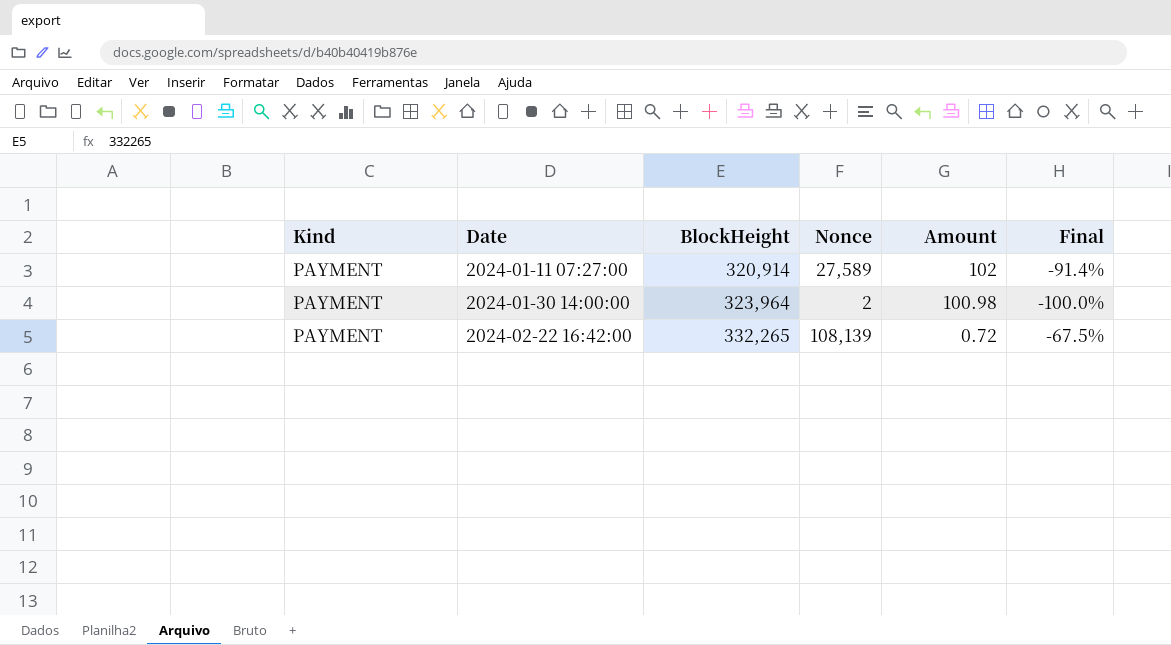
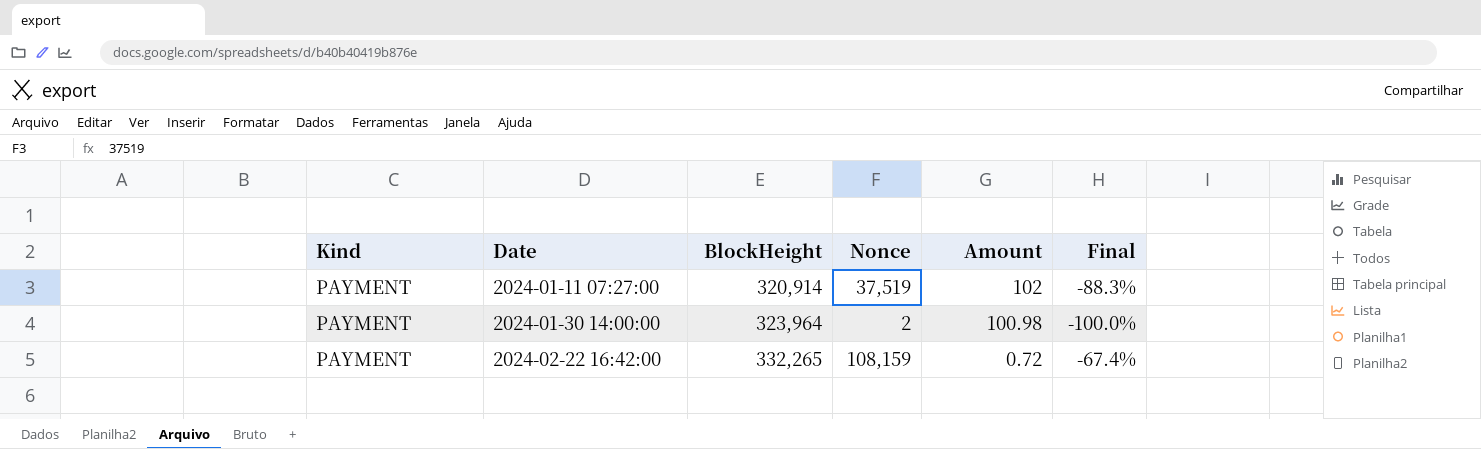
2024-01-11 07:27:00 | Nonce: 27,589 -> 37,519
2024-01-11 07:27:00 | Final: -91.4% -> -88.3%
2024-02-22 16:42:00 | Nonce: 108,139 -> 108,159
2024-02-22 16:42:00 | Final: -67.5% -> -67.4%

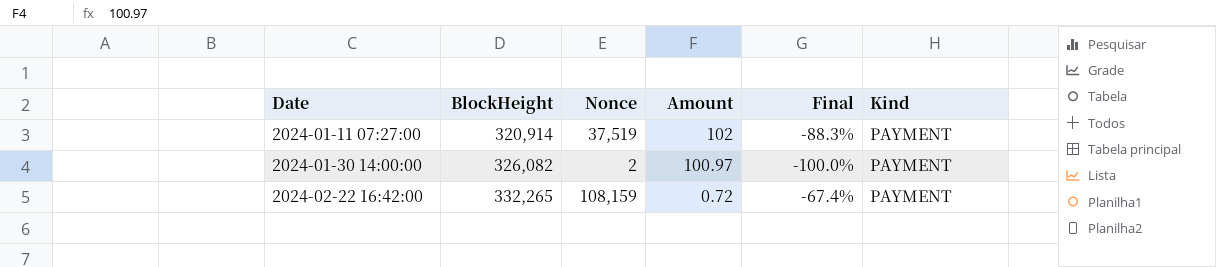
column Kind | position: 1 -> 6
2024-01-30 14:00:00 | BlockHeight: 323,964 -> 326,082
2024-01-30 14:00:00 | Amount: 100.98 -> 100.97

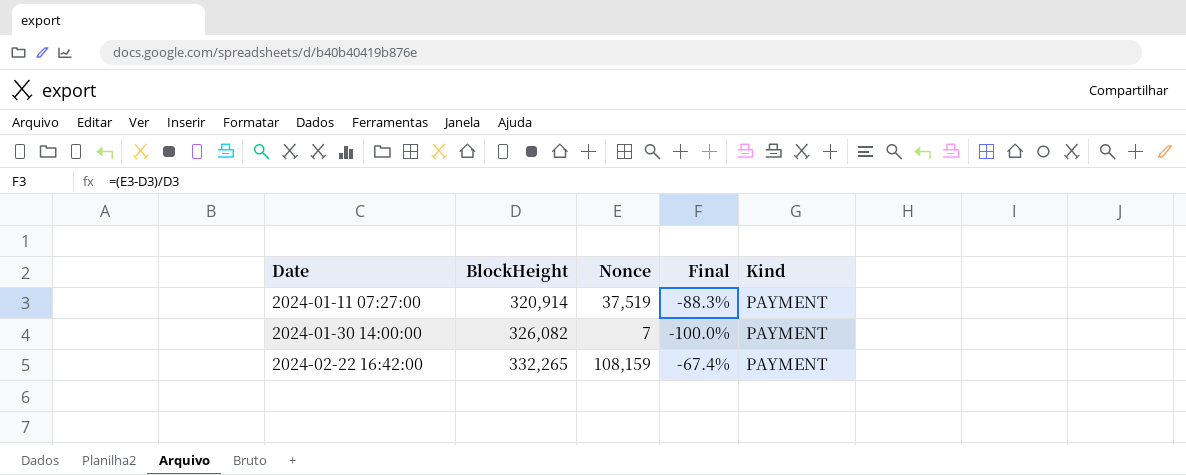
column Amount | position: 4 -> none
2024-01-30 14:00:00 | Nonce: 2 -> 7

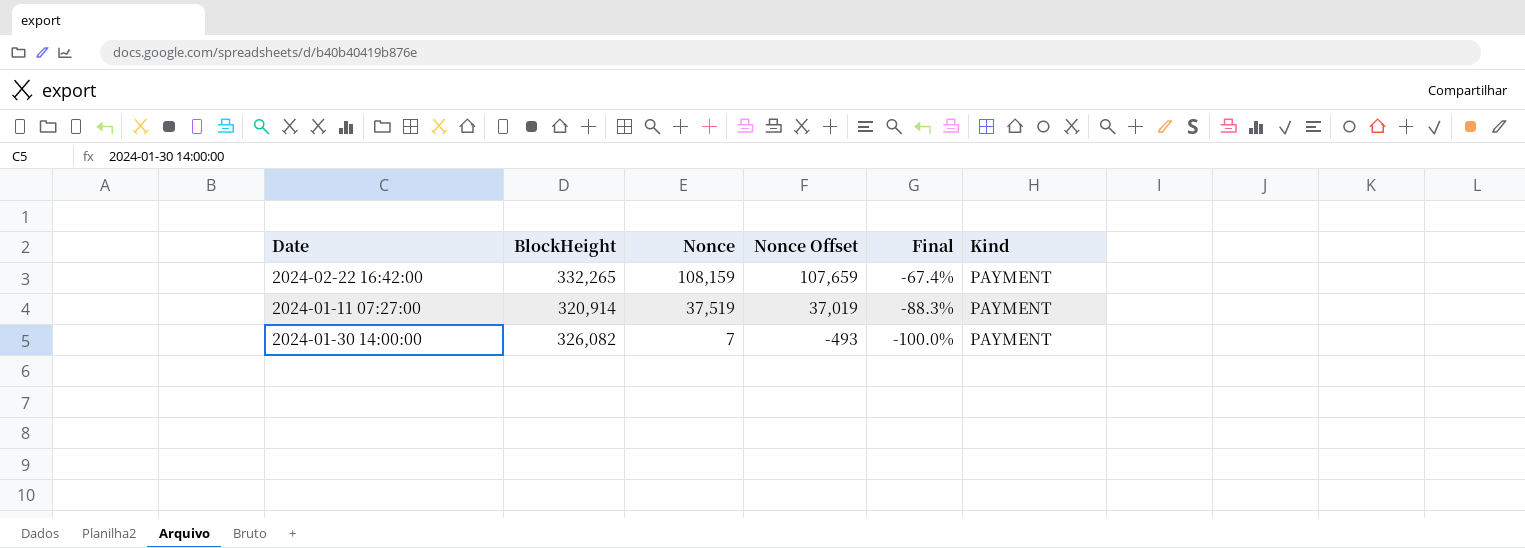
row order: Date ascending -> Nonce descending
column Nonce Offset | formula: none -> [Nonce] - 500

